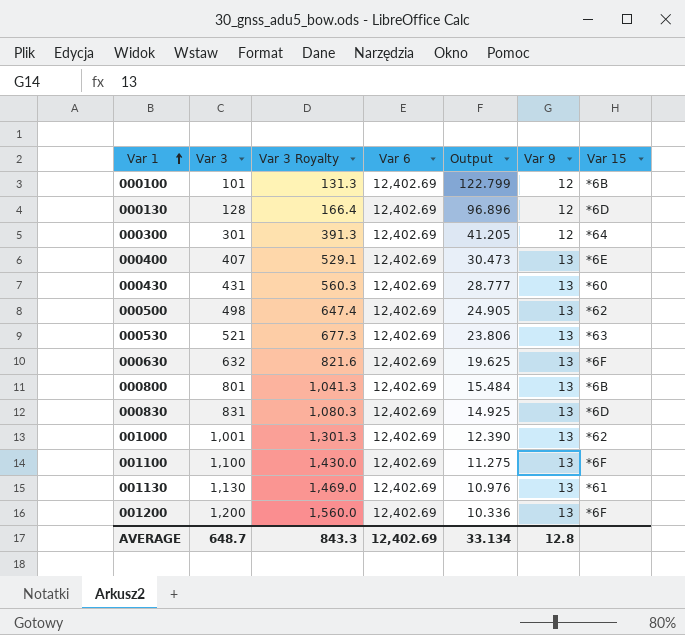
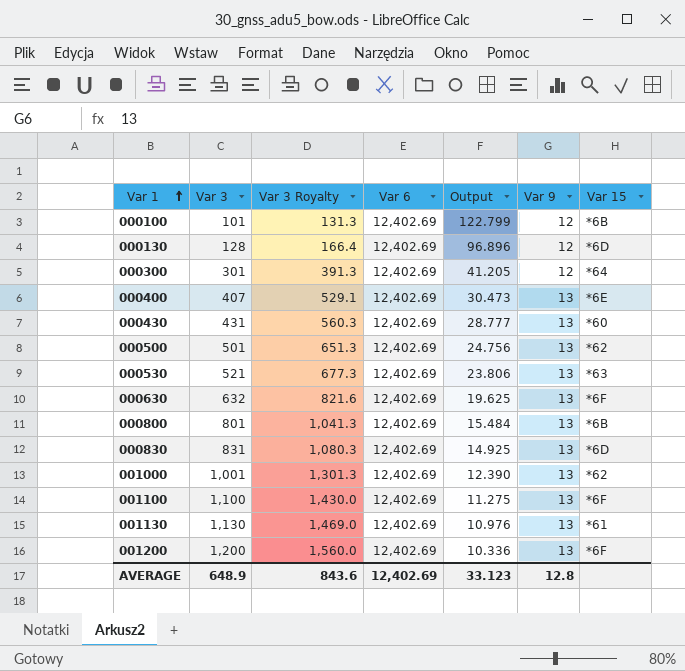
000500 | Var 3: 498 -> 501
000500 | Var 3 Royalty: 647.4 -> 651.3
000500 | Output: 24.905 -> 24.756
AVERAGE | Var 3: 648.7 -> 648.9
AVERAGE | Var 3 Royalty: 843.3 -> 843.6
AVERAGE | Output: 33.134 -> 33.123

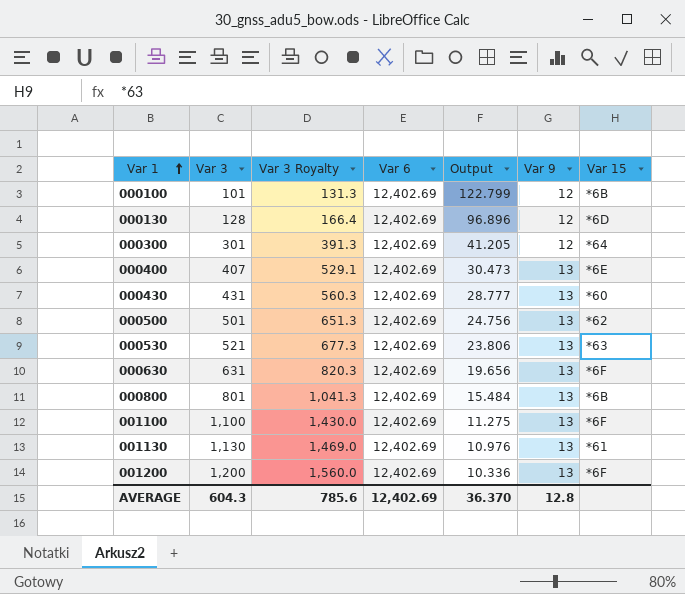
row 000830: 831 | 1,080.3 | 12,402.69 | 14.925 | 13 | *6D -> none
row 001000: 1,001 | 1,301.3 | 12,402.69 | 12.390 | 13 | *62 -> none
000630 | Var 3: 632 -> 631
000630 | Var 3 Royalty: 821.6 -> 820.3
000630 | Output: 19.625 -> 19.656
AVERAGE | Var 3: 648.9 -> 604.3
AVERAGE | Var 3 Royalty: 843.6 -> 785.6
AVERAGE | Output: 33.123 -> 36.370

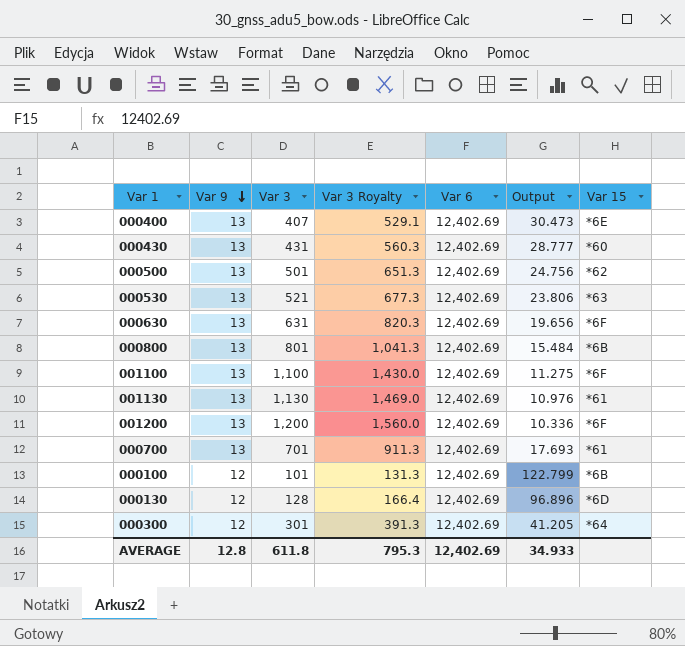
row order: Var 1 ascending -> Var 9 descending
column Var 9 | position: 6 -> 2
row 000700: none -> 13 | 701 | 911.3 | 12,402.69 | 17.693 | *61
AVERAGE | Var 3: 604.3 -> 611.8
AVERAGE | Var 3 Royalty: 785.6 -> 795.3
AVERAGE | Output: 36.370 -> 34.933

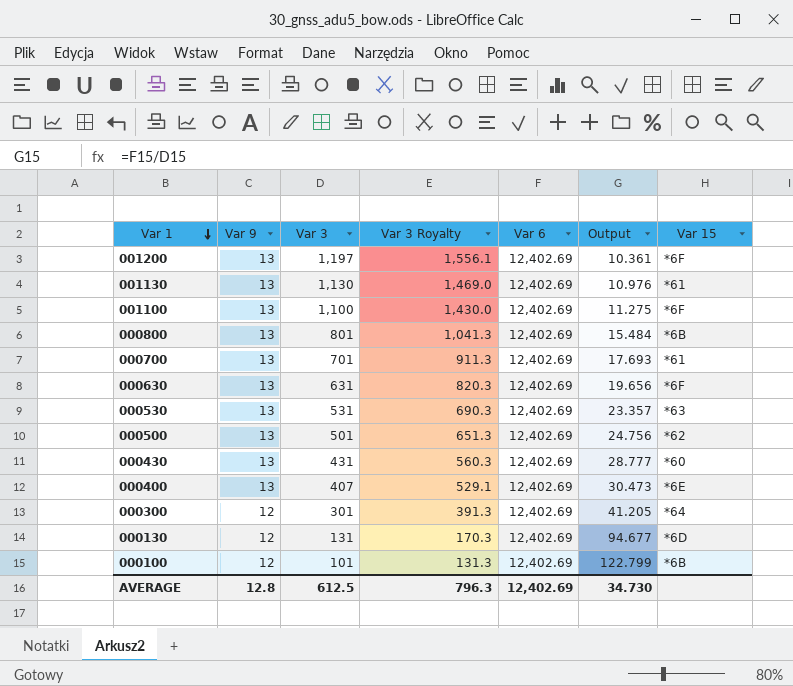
row order: Var 9 descending -> Var 1 descending
001200 | Var 3: 1,200 -> 1,197
001200 | Var 3 Royalty: 1,560.0 -> 1,556.1
001200 | Output: 10.336 -> 10.361
000530 | Var 3: 521 -> 531
000530 | Var 3 Royalty: 677.3 -> 690.3
000530 | Output: 23.806 -> 23.357
000130 | Var 3: 128 -> 131
000130 | Var 3 Royalty: 166.4 -> 170.3
000130 | Output: 96.896 -> 94.677
AVERAGE | Var 3: 611.8 -> 612.5
AVERAGE | Var 3 Royalty: 795.3 -> 796.3
AVERAGE | Output: 34.933 -> 34.730

